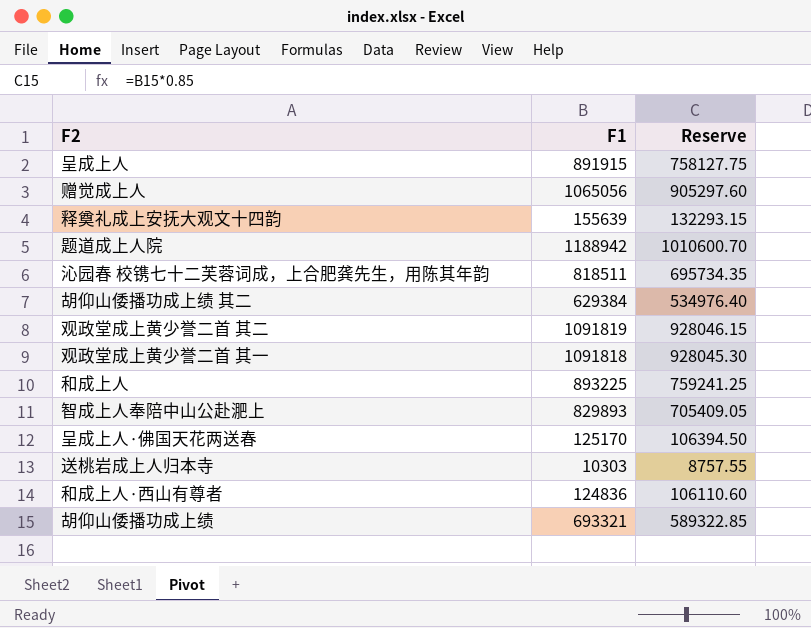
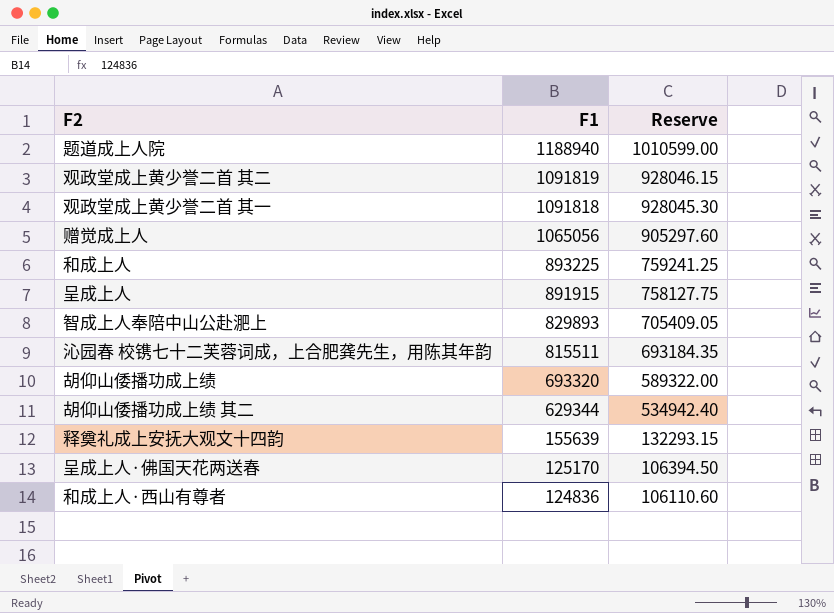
row order: none -> F1 descending
row 送桃岩成上人归本寺: 10303 | 8757.55 -> none
题道成上人院 | F1: 1188942 -> 1188940
题道成上人院 | Reserve: 1010600.70 -> 1010599.00
沁园春 校镌七十二芙蓉词成，上合肥龚先生，用陈其年韵 | F1: 818511 -> 815511
沁园春 校镌七十二芙蓉词成，上合肥龚先生，用陈其年韵 | Reserve: 695734.35 -> 693184.35
胡仰山倭播功成上绩 | F1: 693321 -> 693320
胡仰山倭播功成上绩 | Reserve: 589322.85 -> 589322.00
胡仰山倭播功成上绩 其二 | F1: 629384 -> 629344
胡仰山倭播功成上绩 其二 | Reserve: 534976.40 -> 534942.40

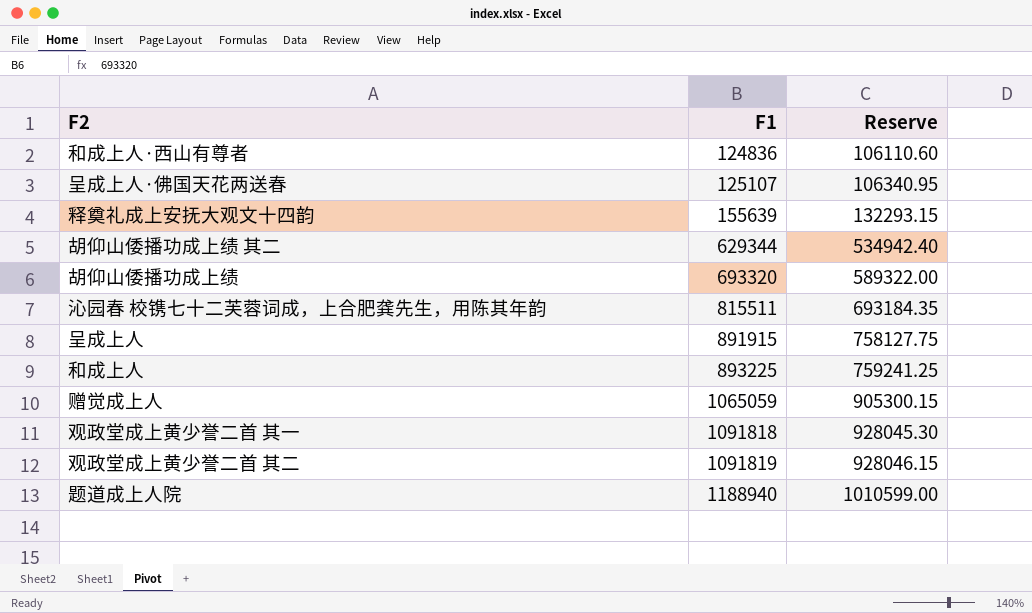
row order: F1 descending -> F1 ascending
row 智成上人奉陪中山公赴淝上: 829893 | 705409.05 -> none
呈成上人·佛国天花两送春 | F1: 125170 -> 125107
呈成上人·佛国天花两送春 | Reserve: 106394.50 -> 106340.95
赠觉成上人 | F1: 1065056 -> 1065059
赠觉成上人 | Reserve: 905297.60 -> 905300.15

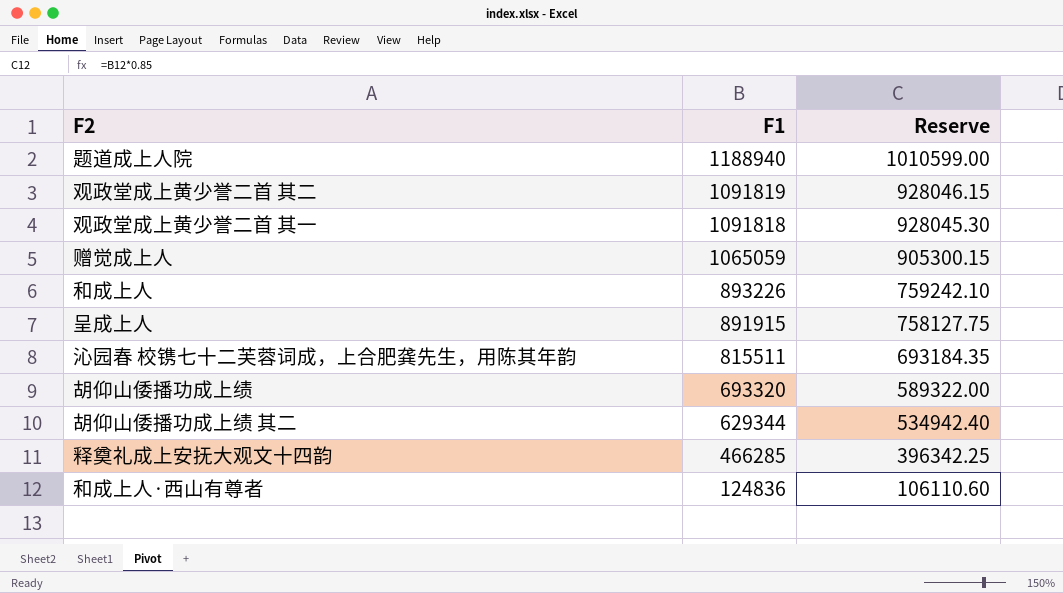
row order: F1 ascending -> F1 descending
row 呈成上人·佛国天花两送春: 125107 | 106340.95 -> none
和成上人 | F1: 893225 -> 893226
和成上人 | Reserve: 759241.25 -> 759242.10
释奠礼成上安抚大观文十四韵 | F1: 155639 -> 466285
释奠礼成上安抚大观文十四韵 | Reserve: 132293.15 -> 396342.25

